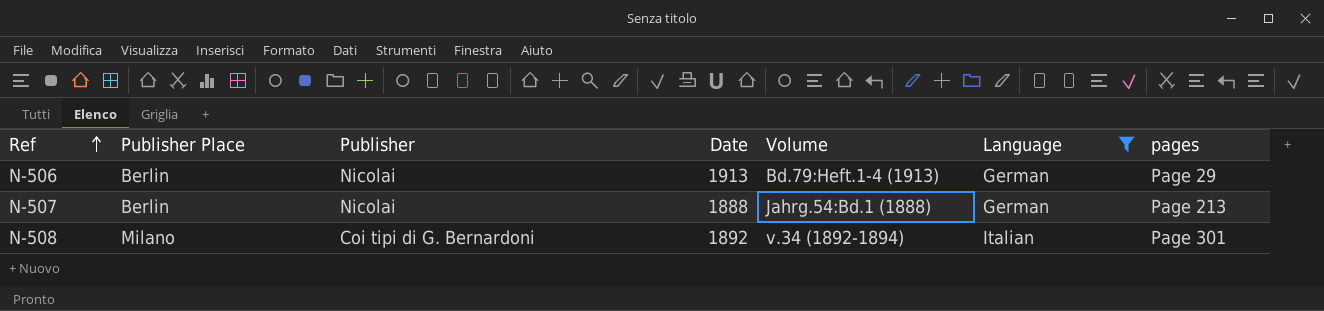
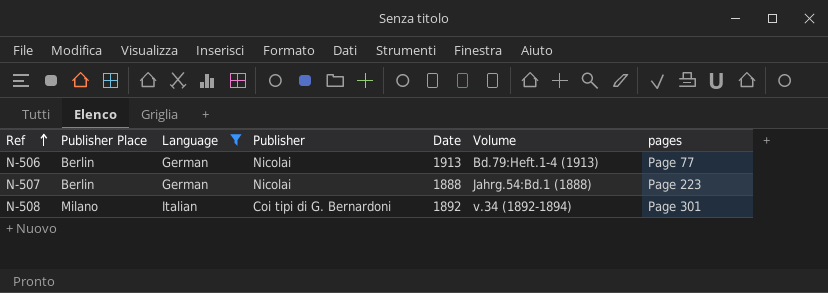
column Language | position: 6 -> 3
N-506 | pages: Page 29 -> Page 77
N-507 | pages: Page 213 -> Page 223

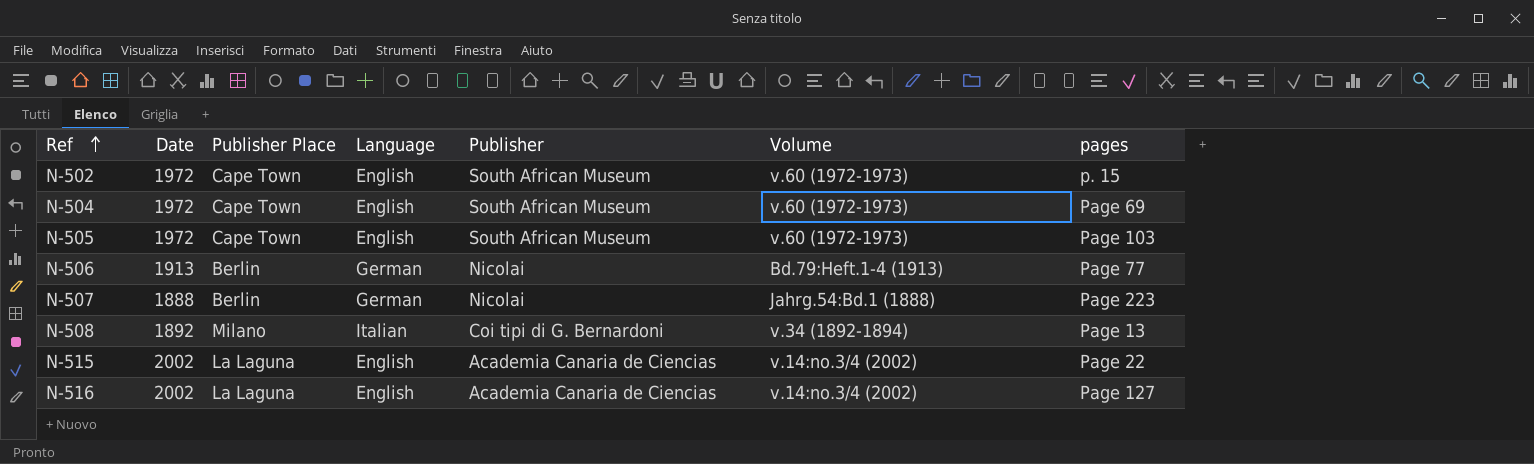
filter: Language != English -> none
column Date | position: 5 -> 2
N-508 | pages: Page 301 -> Page 13

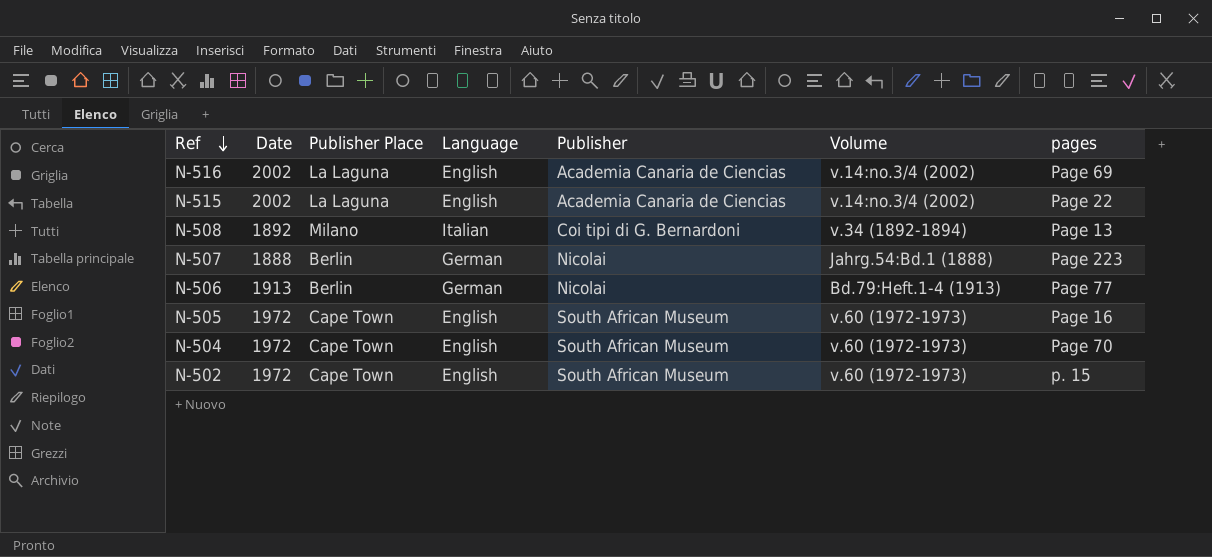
row order: Ref ascending -> Ref descending
N-516 | pages: Page 127 -> Page 69
N-505 | pages: Page 103 -> Page 16
N-504 | pages: Page 69 -> Page 70

